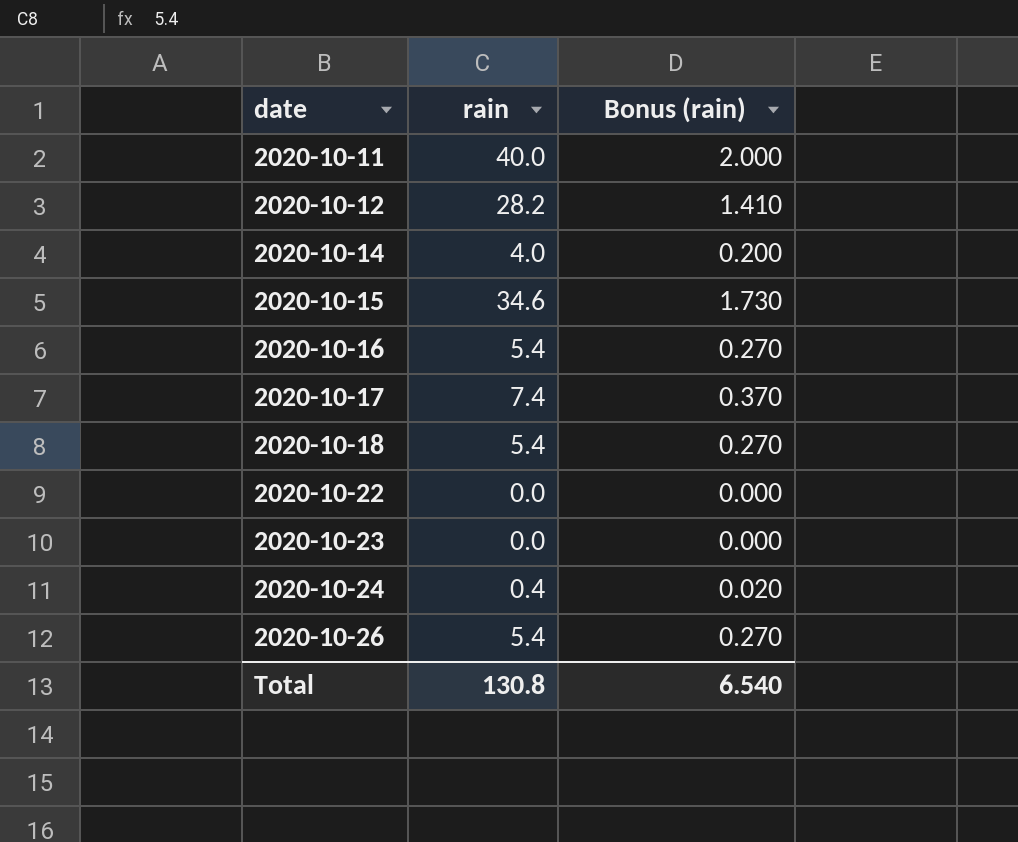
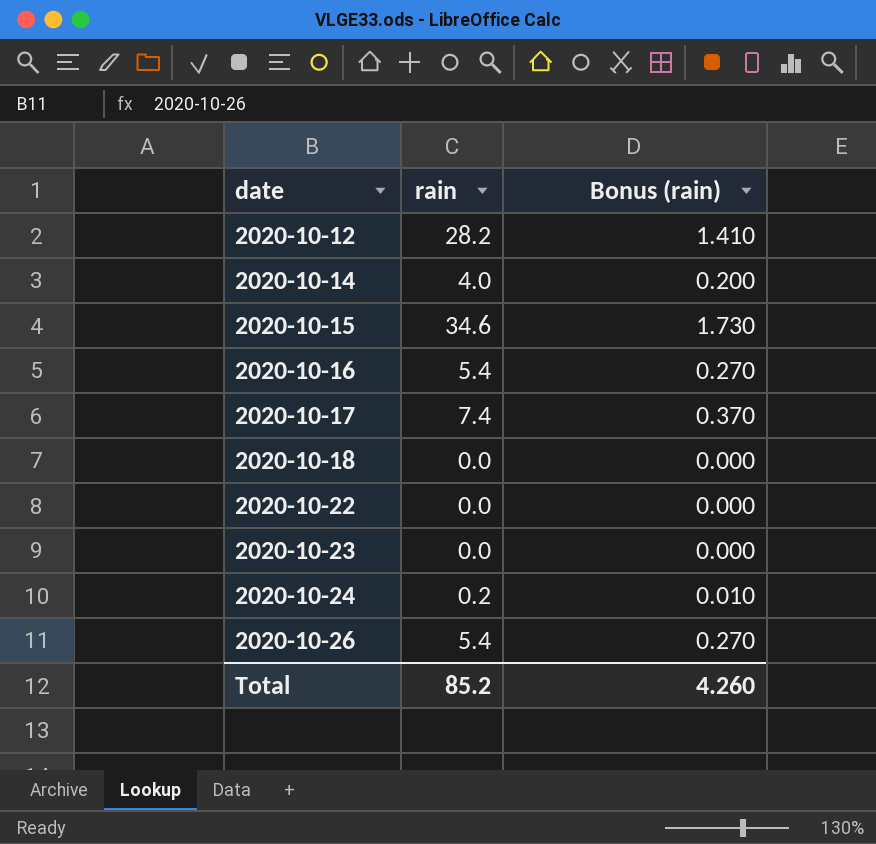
row 2020-10-11: 40.0 | 2.000 -> none
2020-10-18 | rain: 5.4 -> 0.0
2020-10-18 | Bonus (rain): 0.270 -> 0.000
2020-10-24 | rain: 0.4 -> 0.2
2020-10-24 | Bonus (rain): 0.020 -> 0.010
Total | rain: 130.8 -> 85.2
Total | Bonus (rain): 6.540 -> 4.260

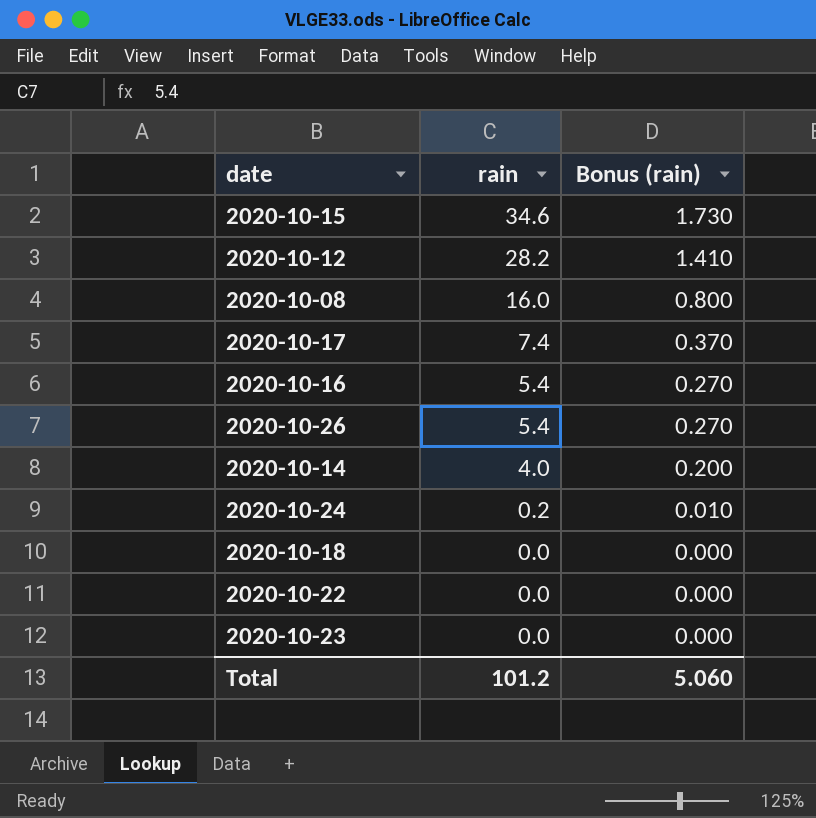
row order: date ascending -> rain descending
row 2020-10-08: none -> 16.0 | 0.800
Total | rain: 85.2 -> 101.2
Total | Bonus (rain): 4.260 -> 5.060

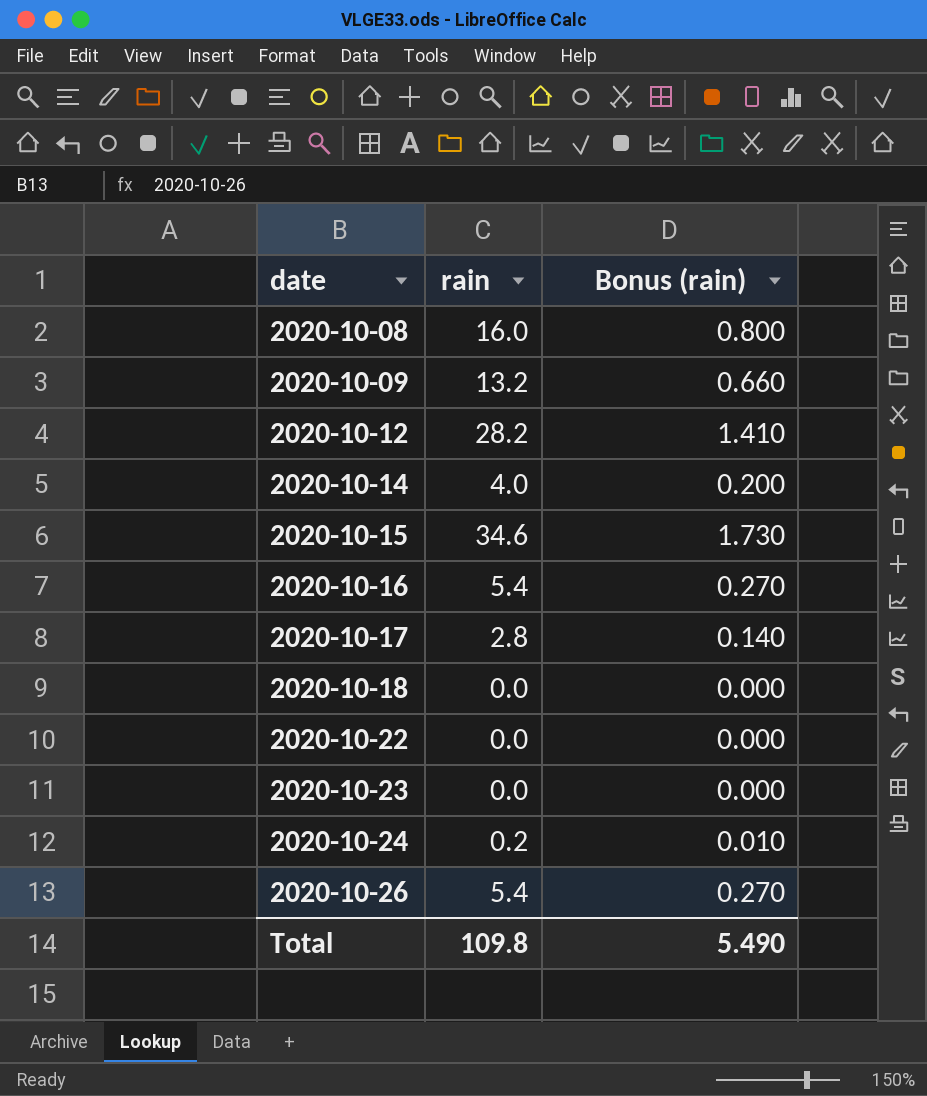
row order: rain descending -> date ascending
row 2020-10-09: none -> 13.2 | 0.660
2020-10-17 | rain: 7.4 -> 2.8
2020-10-17 | Bonus (rain): 0.370 -> 0.140
Total | rain: 101.2 -> 109.8
Total | Bonus (rain): 5.060 -> 5.490

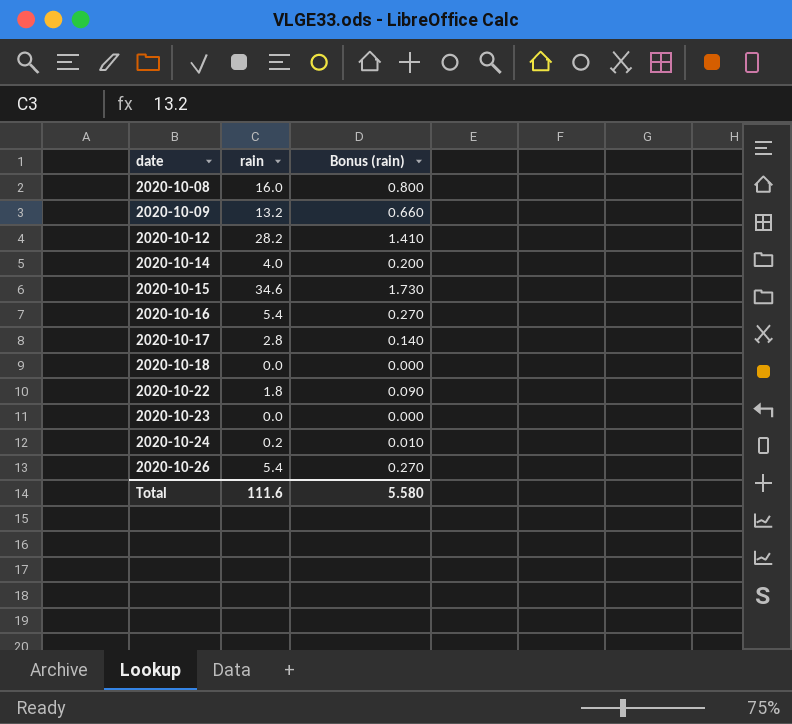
2020-10-22 | rain: 0.0 -> 1.8
2020-10-22 | Bonus (rain): 0.000 -> 0.090
Total | rain: 109.8 -> 111.6
Total | Bonus (rain): 5.490 -> 5.580

